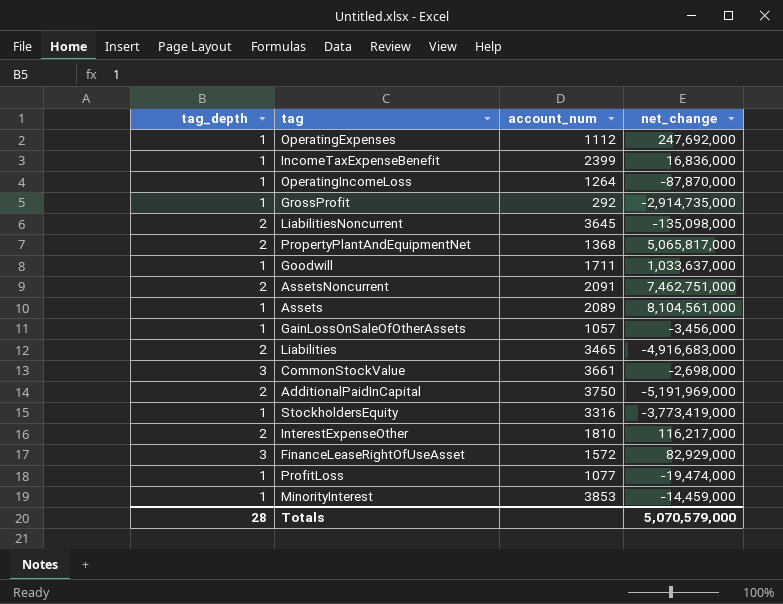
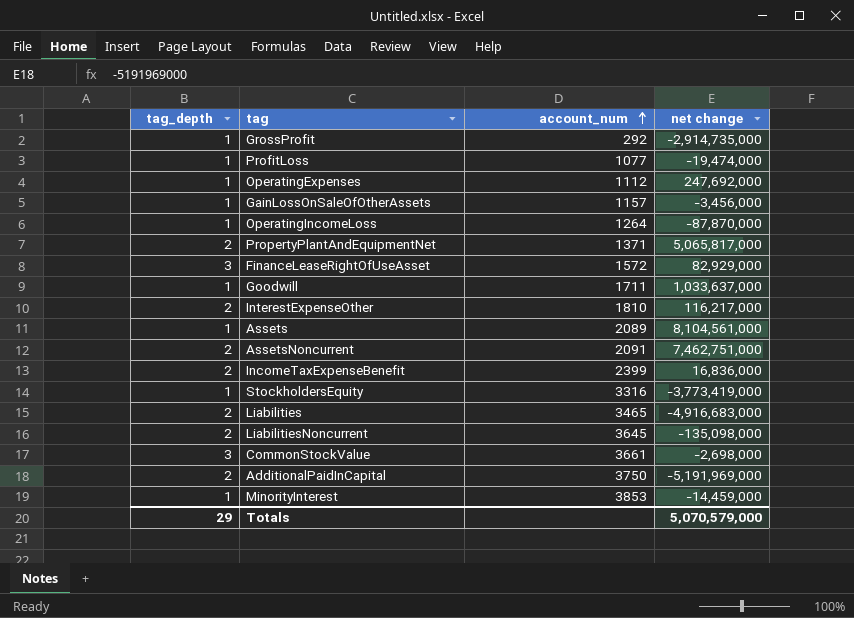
row order: none -> account_num ascending
column name: net_change -> net change
GainLossOnSaleOfOtherAssets | account_num: 1057 -> 1157
PropertyPlantAndEquipmentNet | account_num: 1368 -> 1371
IncomeTaxExpenseBenefit | tag_depth: 1 -> 2
Totals | tag_depth: 28 -> 29

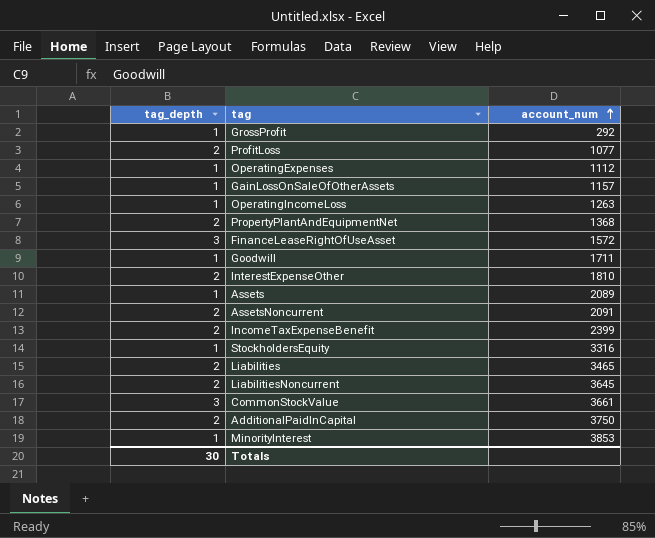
column net change | position: 4 -> none
ProfitLoss | tag_depth: 1 -> 2
OperatingIncomeLoss | account_num: 1264 -> 1263
PropertyPlantAndEquipmentNet | account_num: 1371 -> 1368
Totals | tag_depth: 29 -> 30

